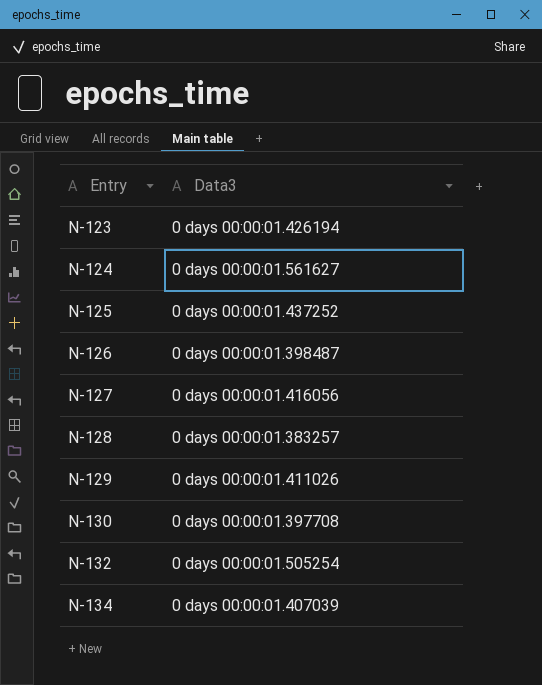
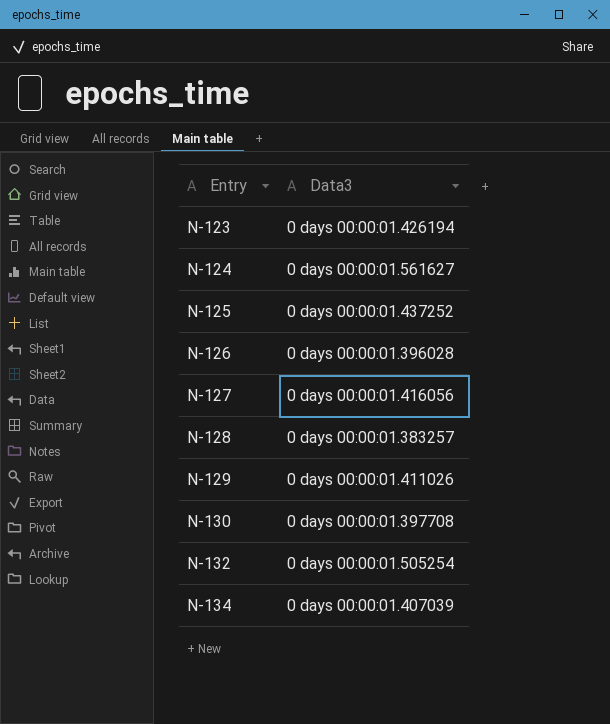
N-126 | Data3: 0 days 00:00:01.398487 -> 0 days 00:00:01.396028

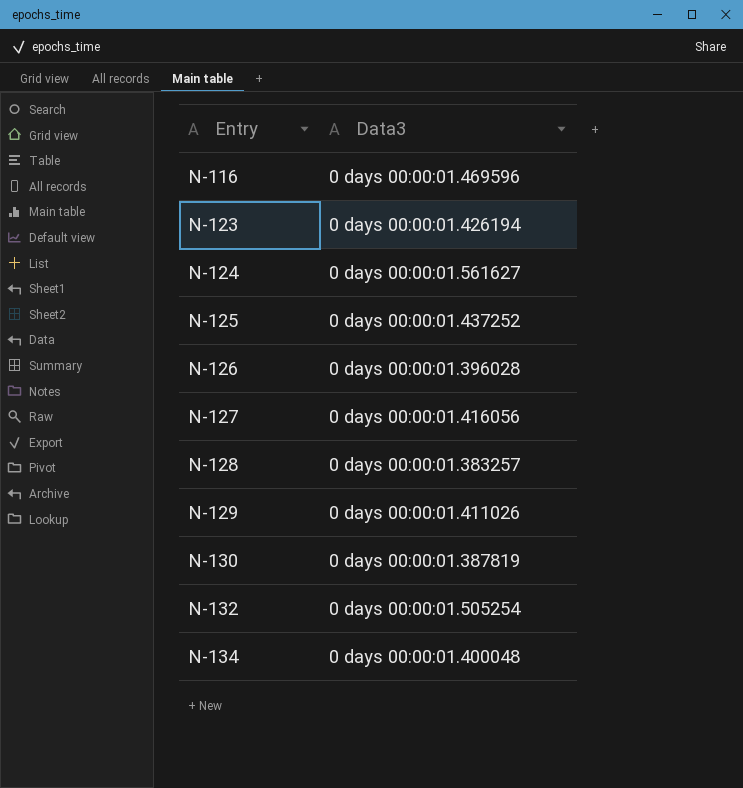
row N-116: none -> 0 days 00:00:01.469596
N-130 | Data3: 0 days 00:00:01.397708 -> 0 days 00:00:01.387819
N-134 | Data3: 0 days 00:00:01.407039 -> 0 days 00:00:01.400048

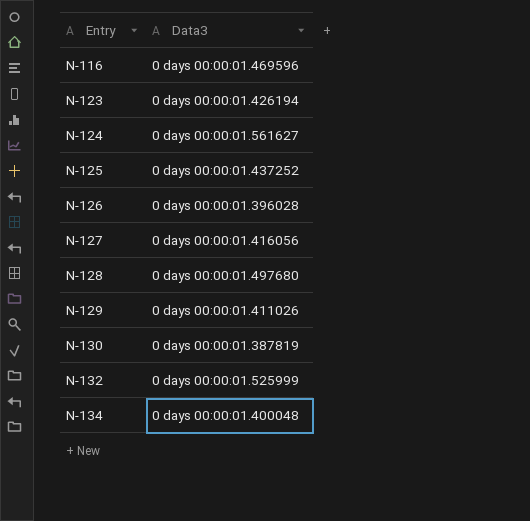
N-128 | Data3: 0 days 00:00:01.383257 -> 0 days 00:00:01.497680
N-132 | Data3: 0 days 00:00:01.505254 -> 0 days 00:00:01.525999

